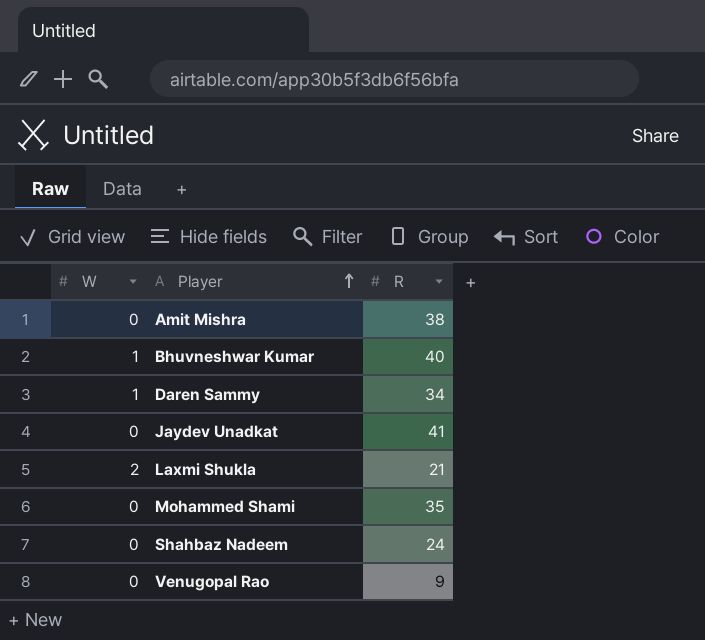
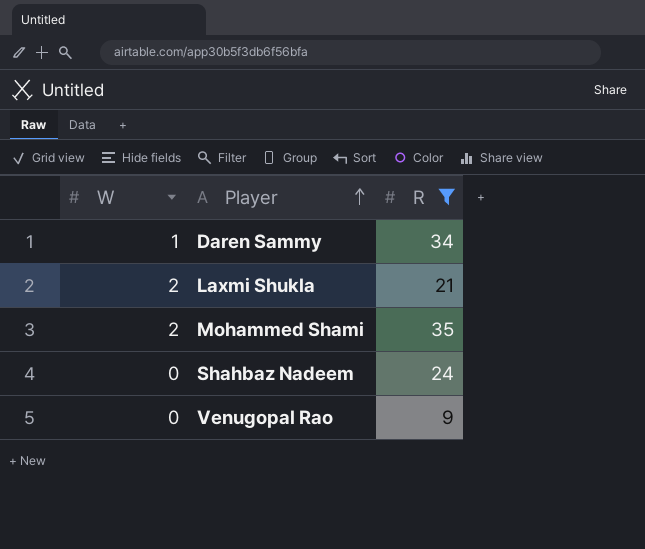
filter: none -> R <= 35
Mohammed Shami | W: 0 -> 2

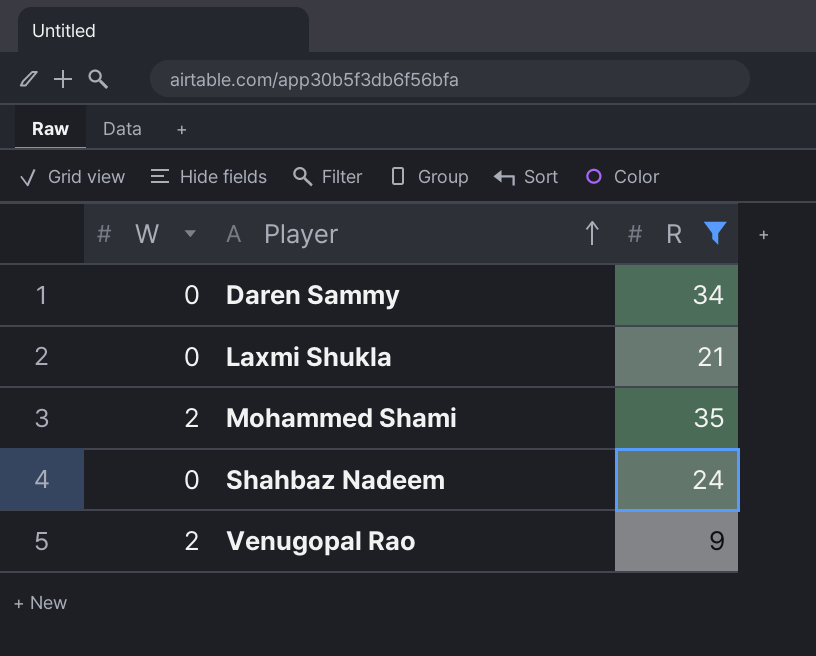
Daren Sammy | W: 1 -> 0
Laxmi Shukla | W: 2 -> 0
Venugopal Rao | W: 0 -> 2

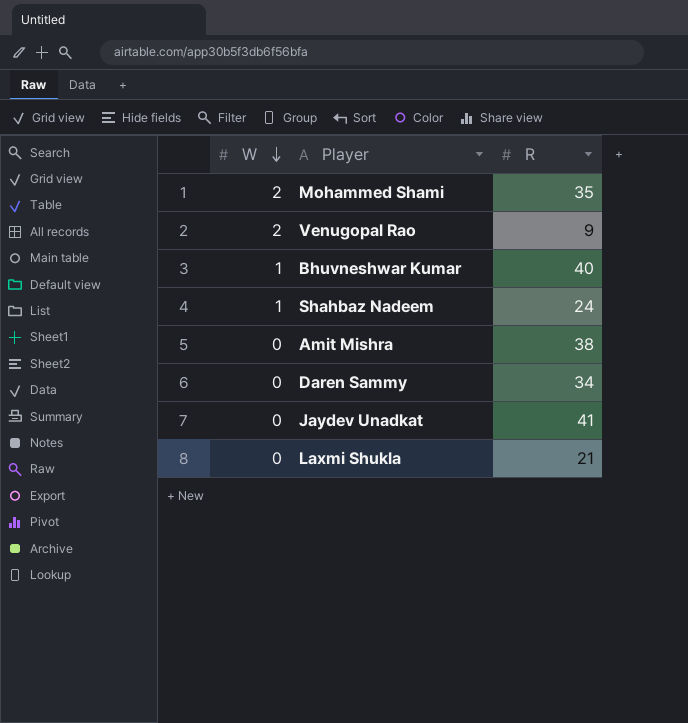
filter: R <= 35 -> none
row order: Player ascending -> W descending
Shahbaz Nadeem | W: 0 -> 1

